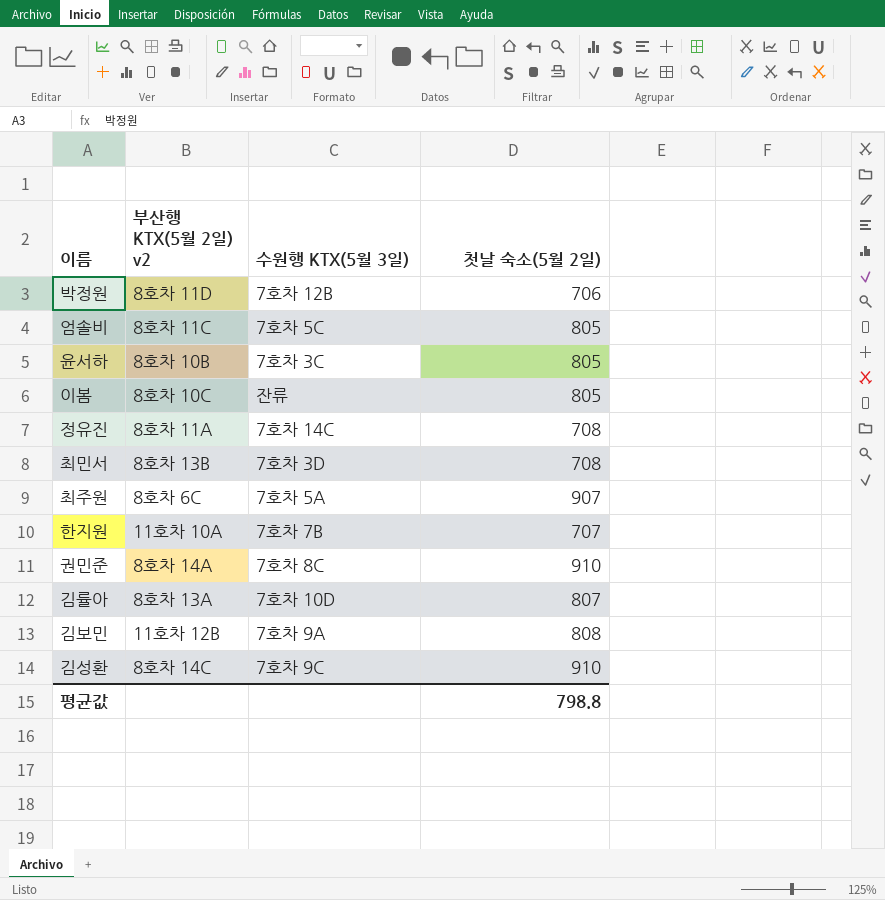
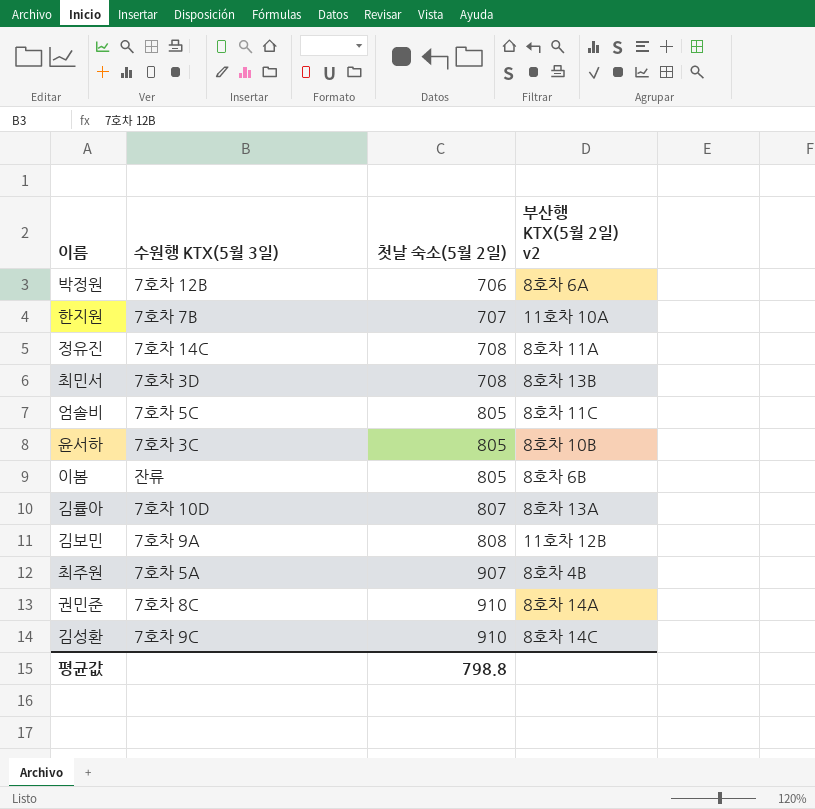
row order: none -> 첫날 숙소(5월 2일) ascending
column 부산행 KTX(5월 2일) v2 | position: 2 -> 4
박정원 | 부산행 KTX(5월 2일) v2: 8호차 11D -> 8호차 6A
이봄 | 부산행 KTX(5월 2일) v2: 8호차 10C -> 8호차 6B
최주원 | 부산행 KTX(5월 2일) v2: 8호차 6C -> 8호차 4B

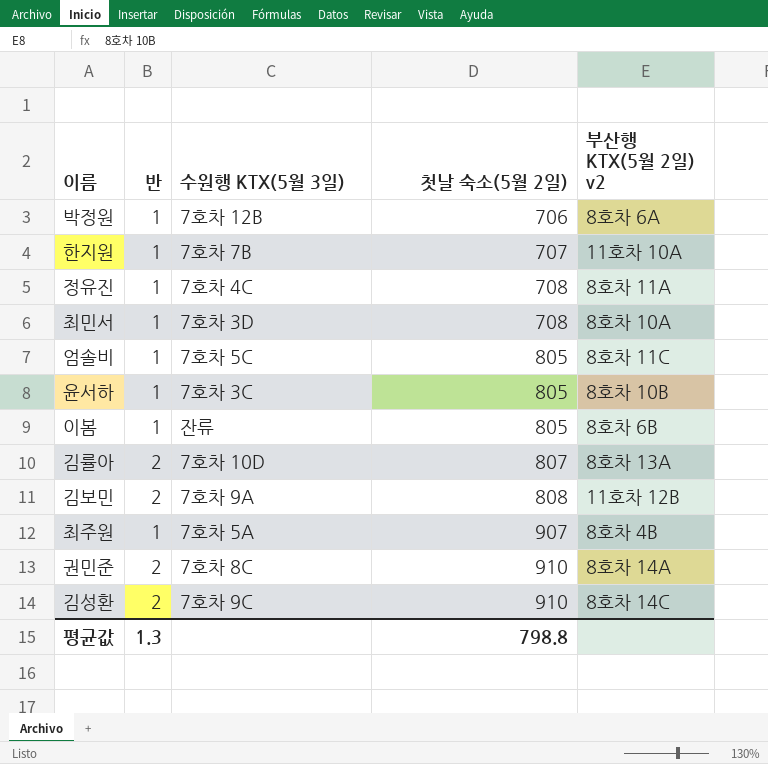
column 반 | position: none -> 2
정유진 | 수원행 KTX(5월 3일): 7호차 14C -> 7호차 4C
최민서 | 부산행 KTX(5월 2일) v2: 8호차 13B -> 8호차 10A

